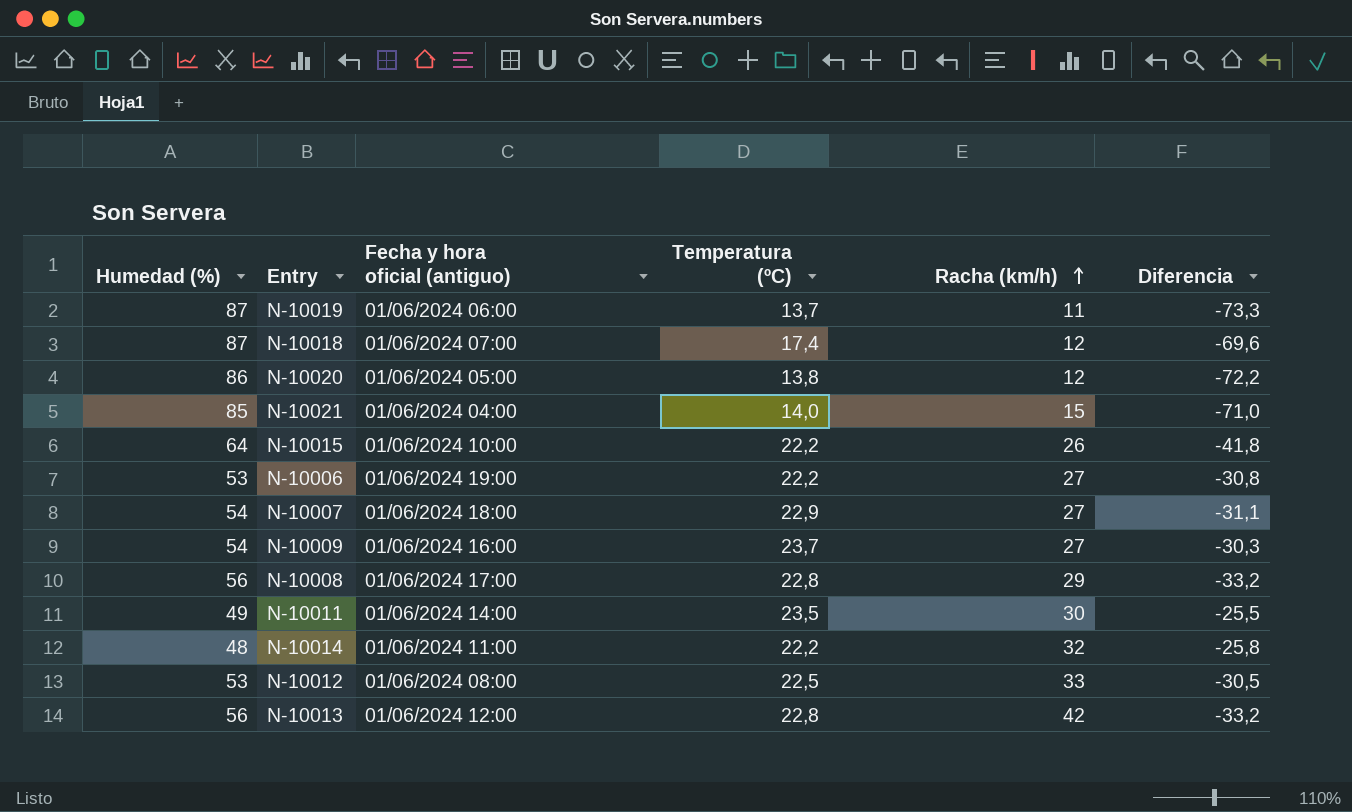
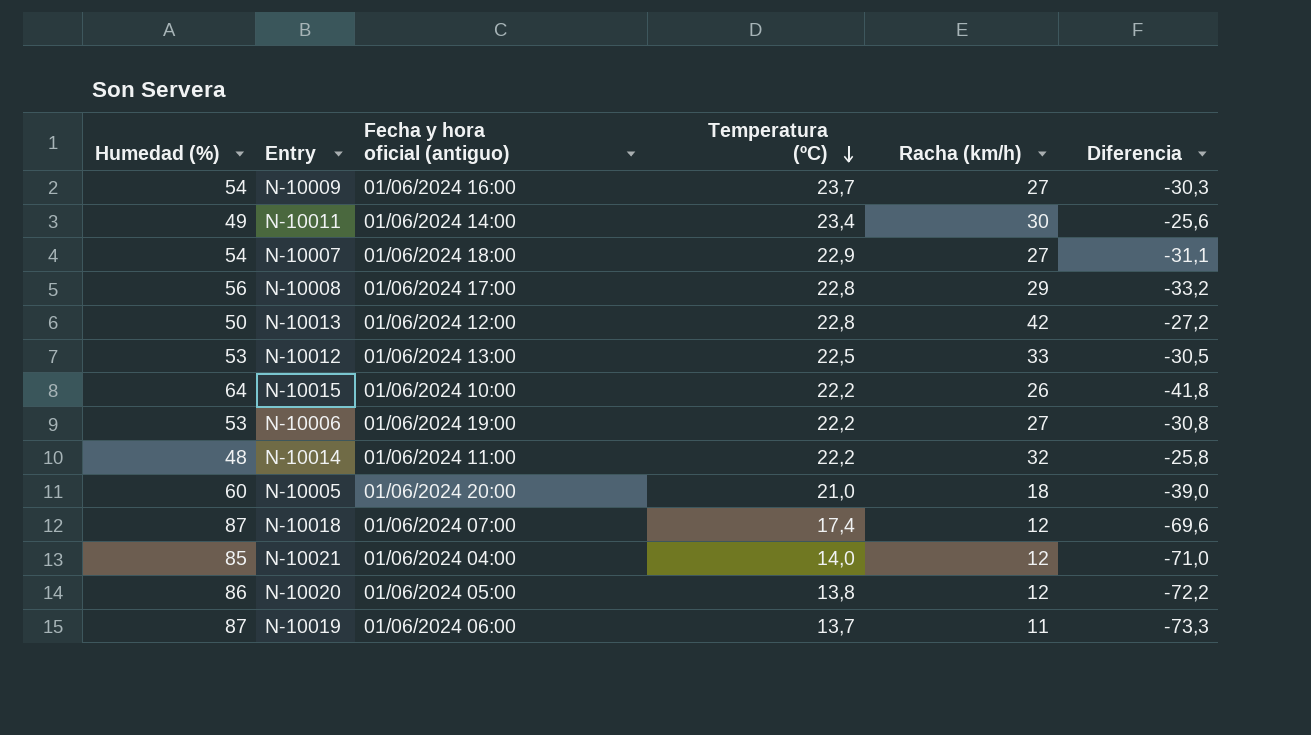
row order: Racha (km/h) ascending -> Temperatura (ºC) descending
N-10011 | Temperatura (ºC): 23,5 -> 23,4
N-10011 | Diferencia: -25,5 -> -25,6
N-10013 | Humedad (%): 56 -> 50
N-10013 | Diferencia: -33,2 -> -27,2
N-10012 | Fecha y hora oficial (antiguo): 01/06/2024 08:00 -> 01/06/2024 13:00
row N-10005: none -> 60 | 01/06/2024 20:00 | 21,0 | 18 | -39,0
N-10021 | Racha (km/h): 15 -> 12

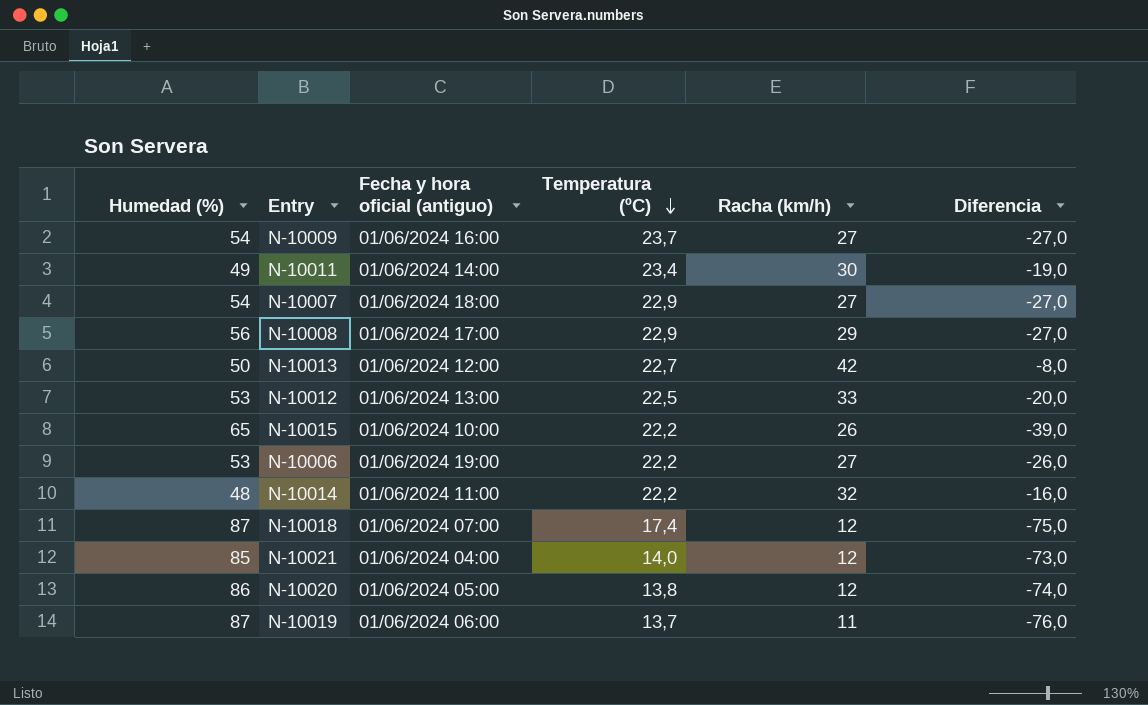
column Diferencia | formula: [Temperatura (ºC)] - [Humedad (%)] -> [Racha (km/h)] - [Humedad (%)]
row N-10005: 60 | 01/06/2024 20:00 | 21,0 | 18 | -39,0 -> none
N-10008 | Temperatura (ºC): 22,8 -> 22,9
N-10013 | Temperatura (ºC): 22,8 -> 22,7
N-10015 | Humedad (%): 64 -> 65

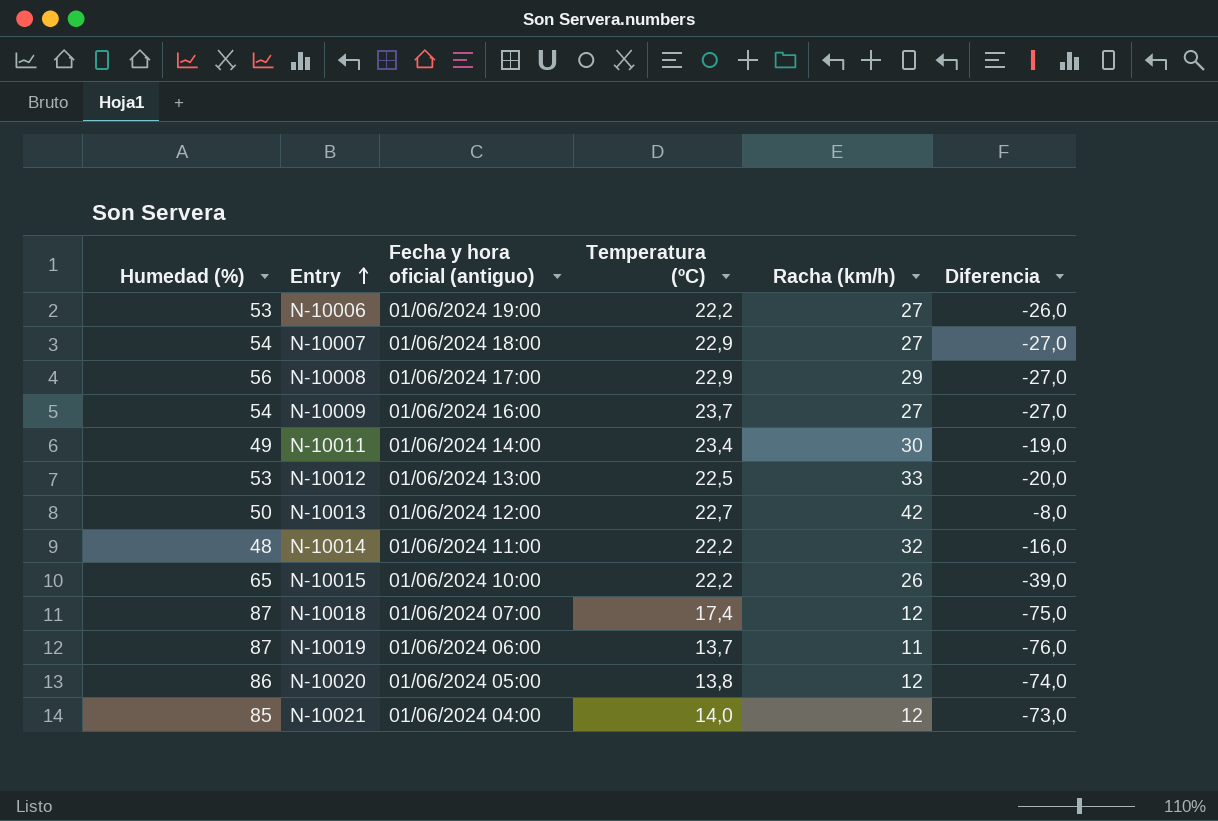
row order: Temperatura (ºC) descending -> Entry ascending

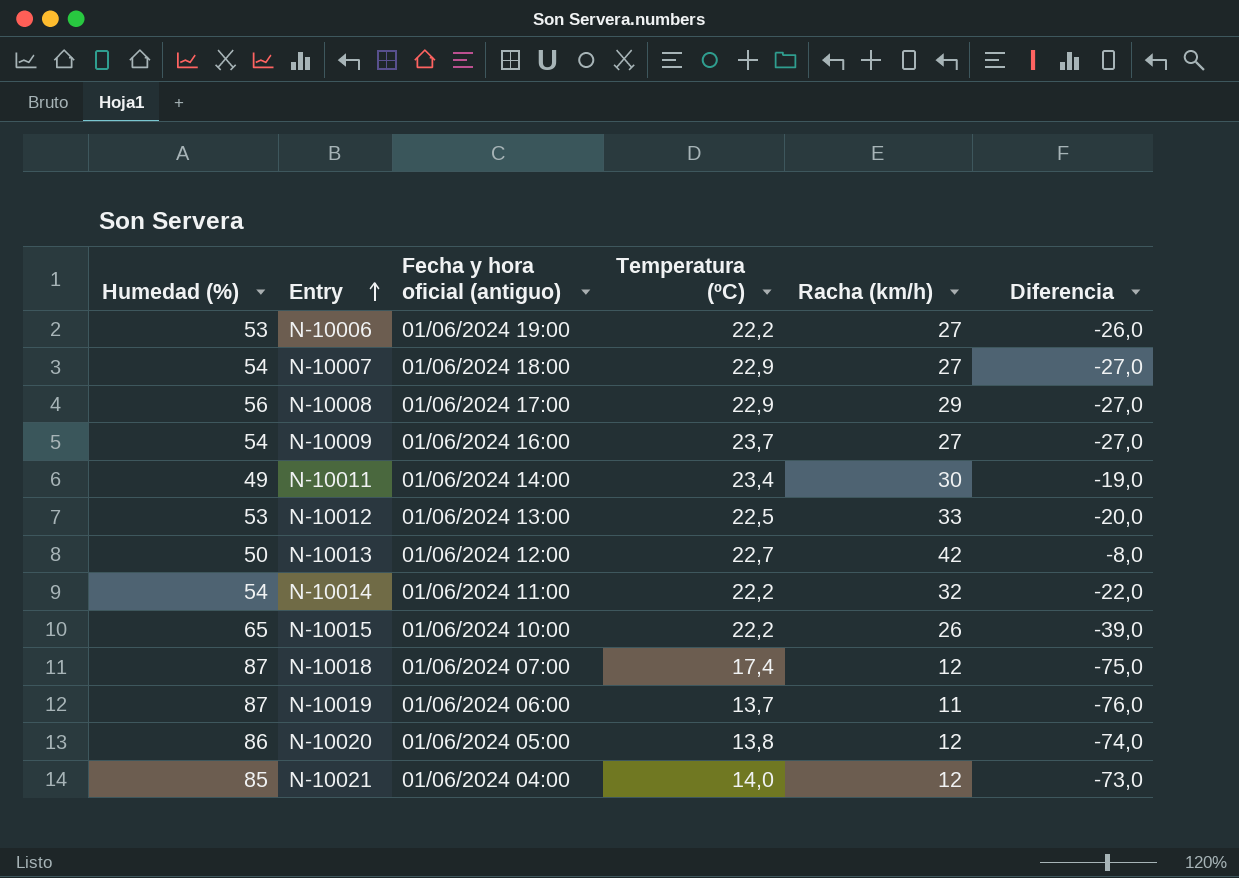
N-10014 | Humedad (%): 48 -> 54
N-10014 | Diferencia: -16,0 -> -22,0

